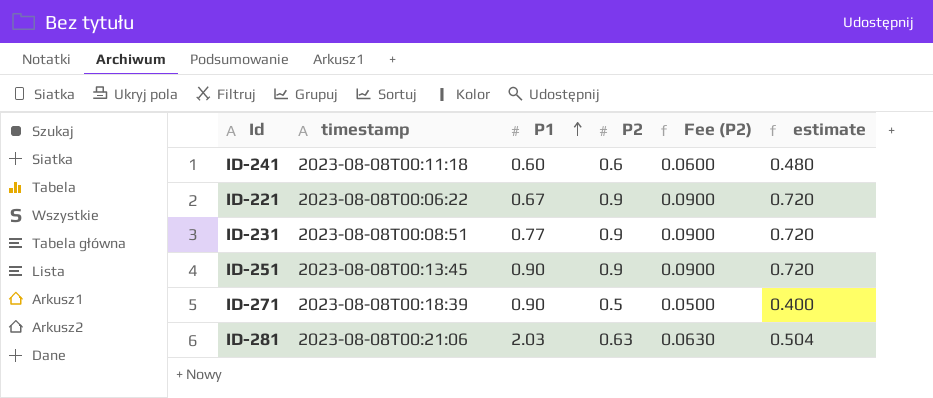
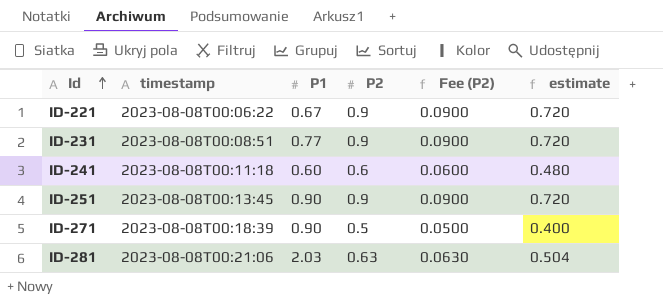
row order: P1 ascending -> Id ascending

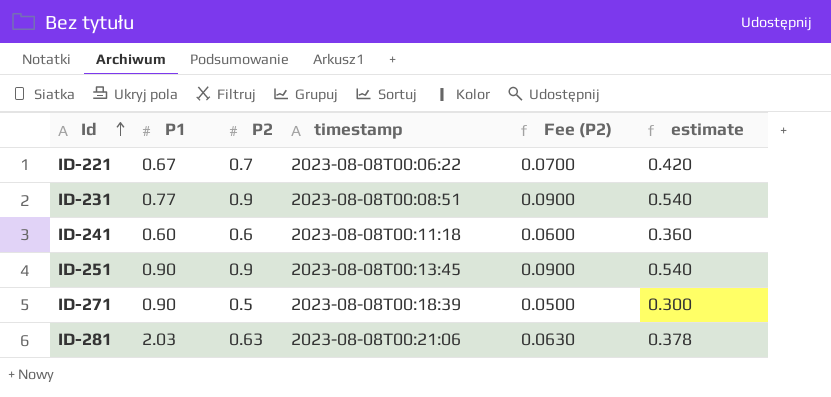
column timestamp | position: 2 -> 4
column estimate | formula: [P2] * 0.8 -> [P2] * 0.6
ID-221 | P2: 0.9 -> 0.7
ID-221 | Fee (P2): 0.0900 -> 0.0700

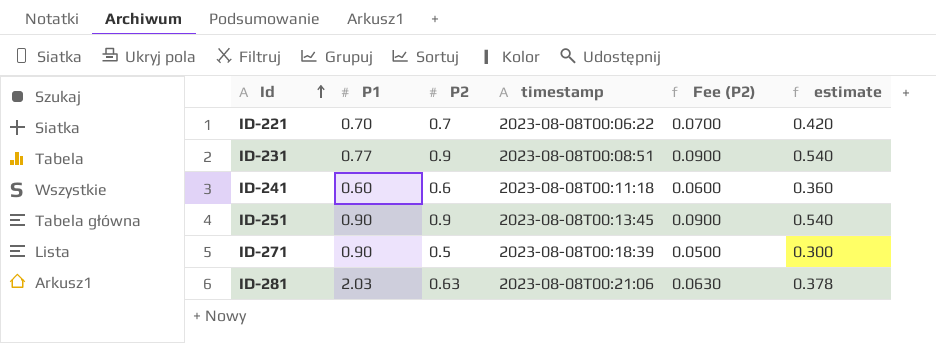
ID-221 | P1: 0.67 -> 0.70

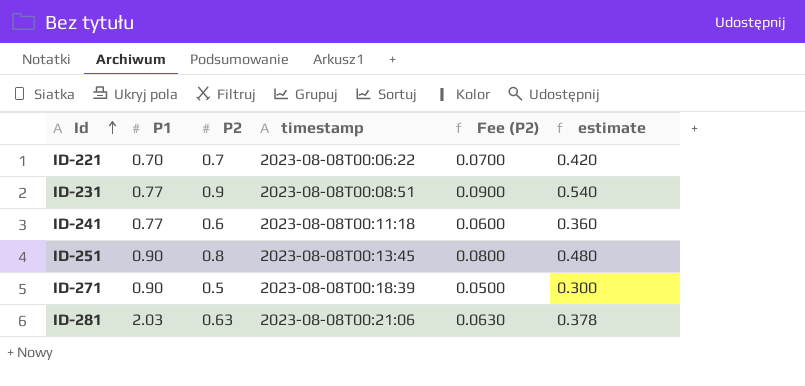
ID-241 | P1: 0.60 -> 0.77
ID-251 | P2: 0.9 -> 0.8
ID-251 | Fee (P2): 0.0900 -> 0.0800
ID-251 | estimate: 0.540 -> 0.480

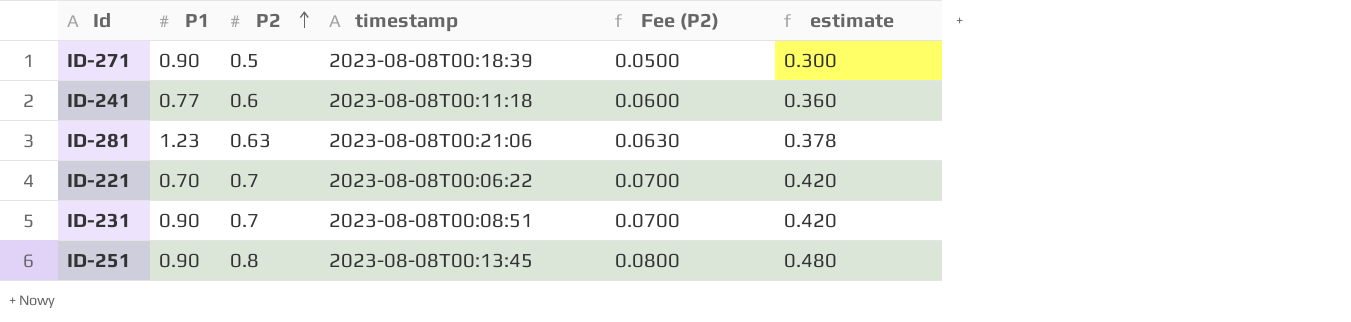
row order: Id ascending -> P2 ascending
ID-281 | P1: 2.03 -> 1.23
ID-231 | P1: 0.77 -> 0.90
ID-231 | P2: 0.9 -> 0.7
ID-231 | Fee (P2): 0.0900 -> 0.0700
ID-231 | estimate: 0.540 -> 0.420

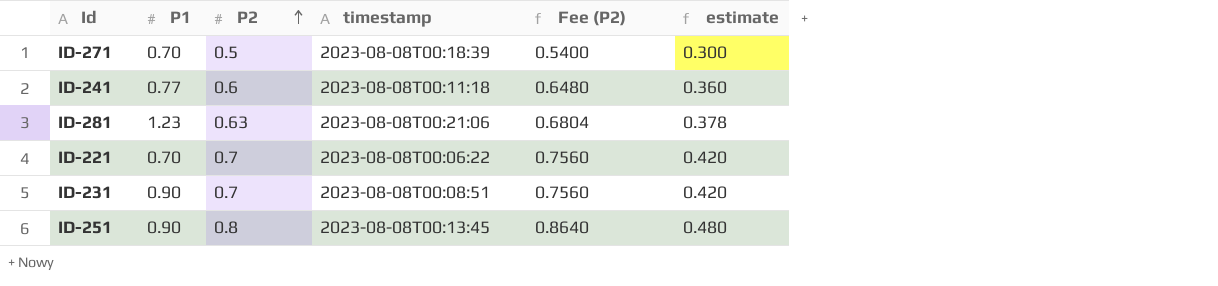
column Fee (P2) | formula: [P2] * 0.1 -> [P2] * 1.08
ID-271 | P1: 0.90 -> 0.70

